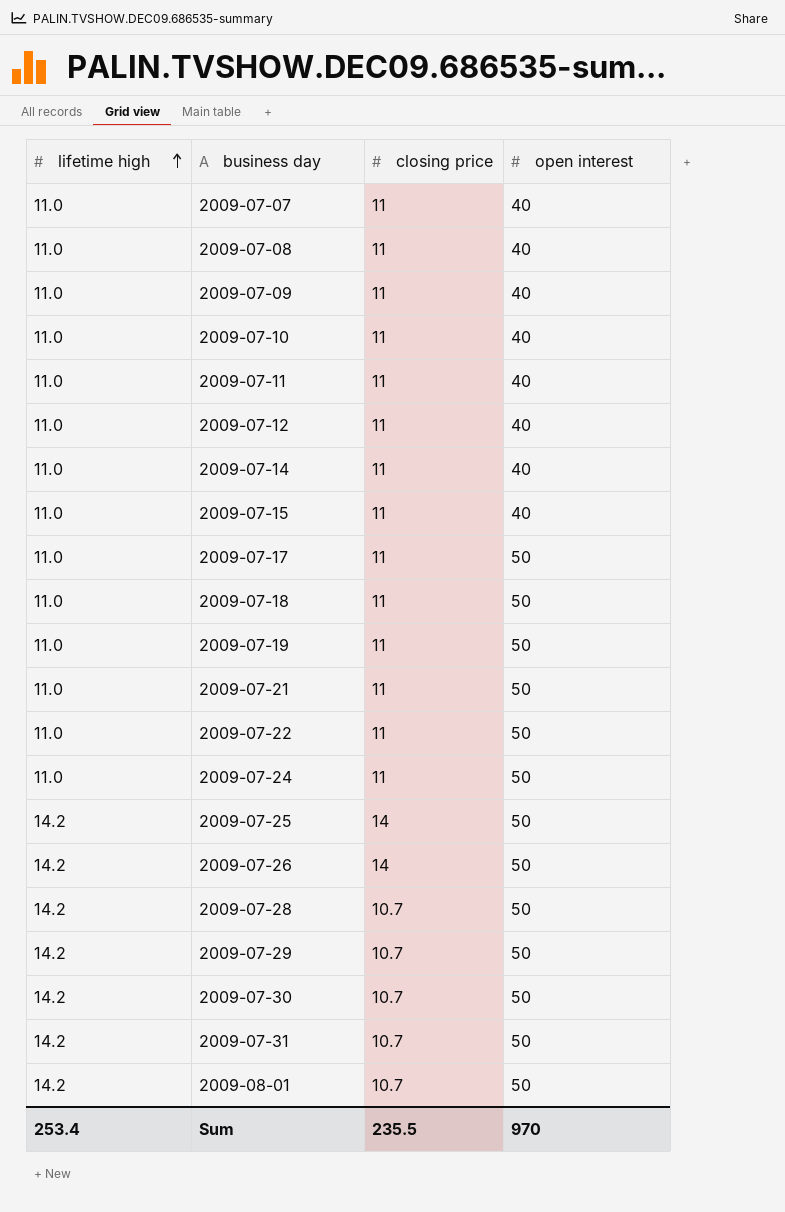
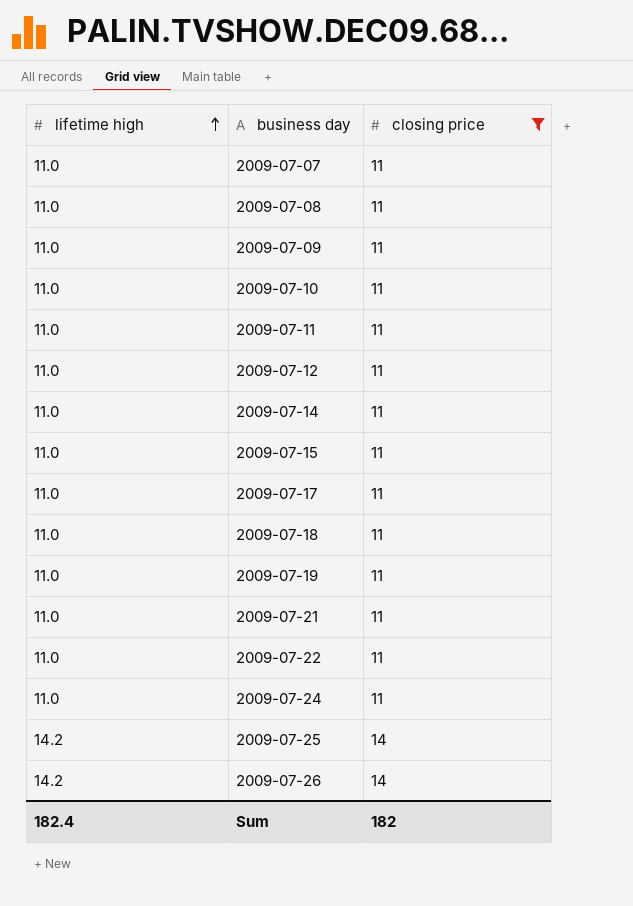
filter: none -> closing price != 10.7
column open interest | position: 4 -> none
Sum | lifetime high: 253.4 -> 182.4
Sum | closing price: 235.5 -> 182

